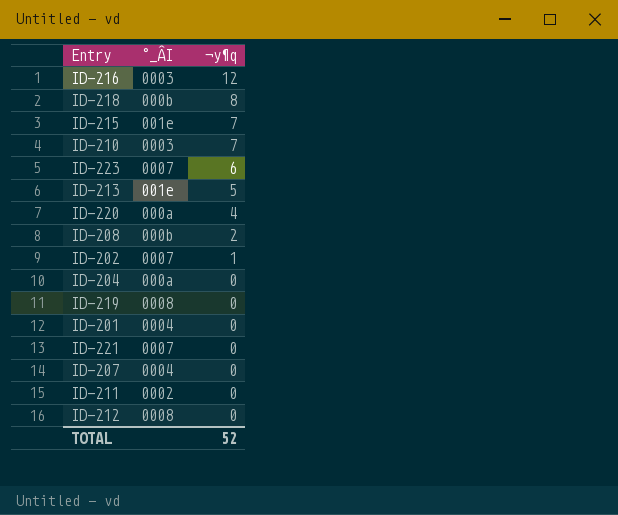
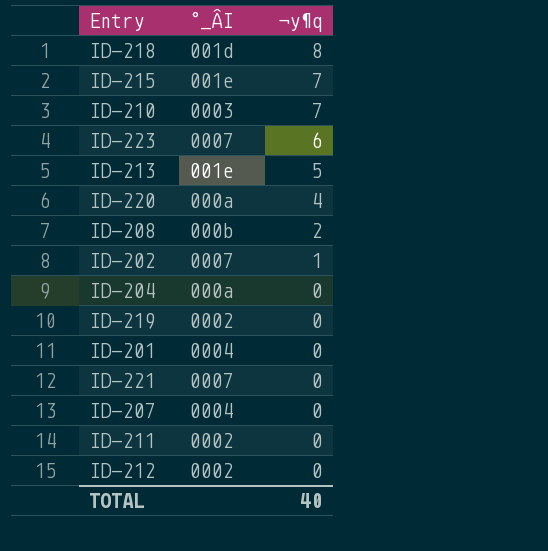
row ID-216: 0003 | 12 -> none
ID-218 | °_ÂI: 000b -> 001d
ID-219 | °_ÂI: 0008 -> 0002
ID-212 | °_ÂI: 0008 -> 0002
TOTAL | ¬y¶q: 52 -> 40

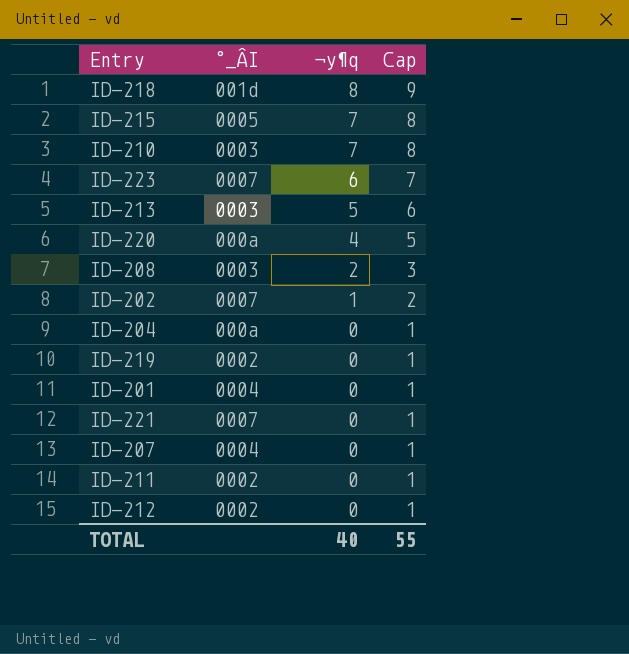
column Cap | formula: none -> [¬y¶q] + 1
ID-215 | °_ÂI: 001e -> 0005
ID-213 | °_ÂI: 001e -> 0003
ID-208 | °_ÂI: 000b -> 0003

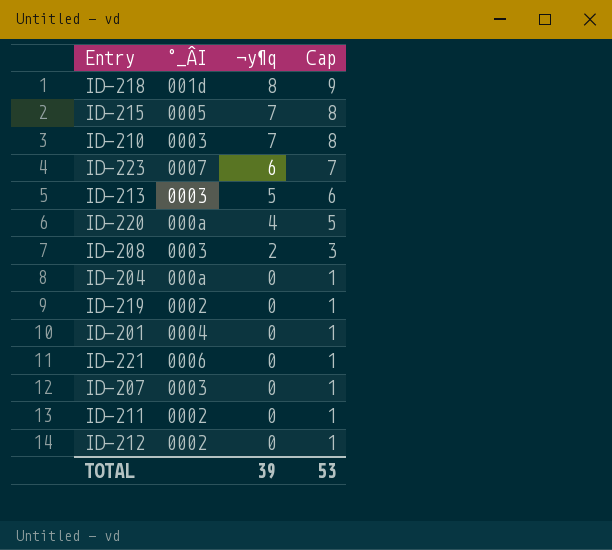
row ID-202: 0007 | 1 | 2 -> none
ID-221 | °_ÂI: 0007 -> 0006
ID-207 | °_ÂI: 0004 -> 0003
TOTAL | ¬y¶q: 40 -> 39
TOTAL | Cap: 55 -> 53

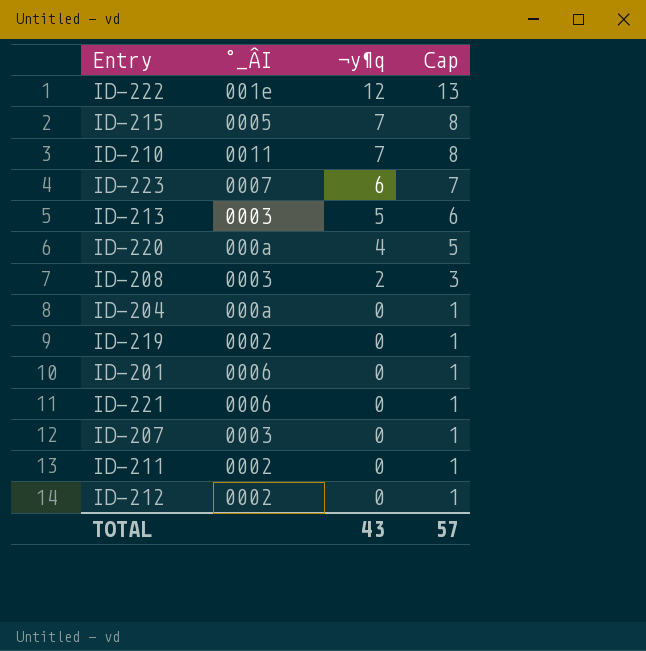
row ID-218: 001d | 8 | 9 -> none
row ID-222: none -> 001e | 12 | 13
ID-210 | °_ÂI: 0003 -> 0011
ID-201 | °_ÂI: 0004 -> 0006
TOTAL | ¬y¶q: 39 -> 43
TOTAL | Cap: 53 -> 57

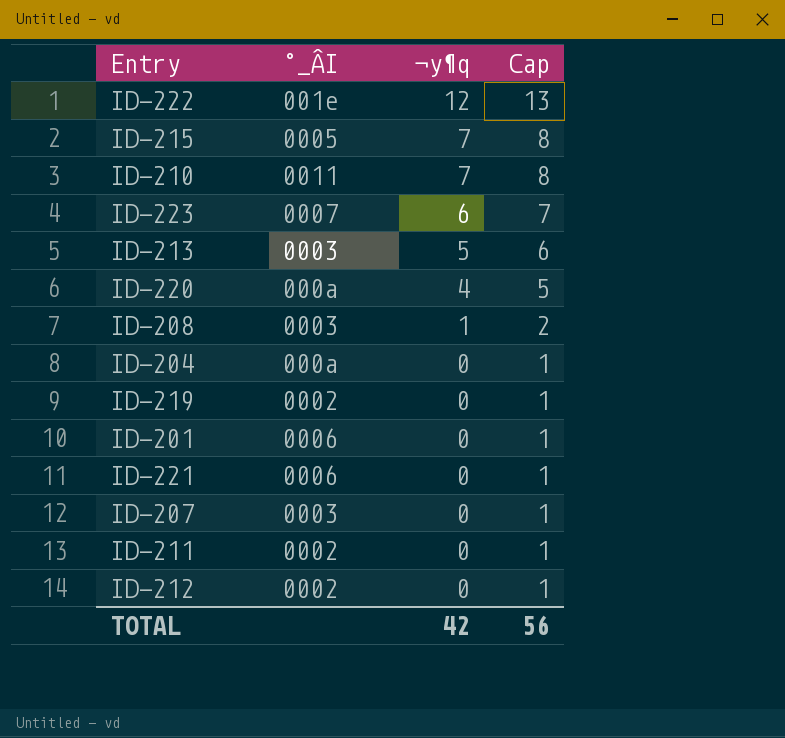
ID-208 | ¬y¶q: 2 -> 1
ID-208 | Cap: 3 -> 2
TOTAL | ¬y¶q: 43 -> 42
TOTAL | Cap: 57 -> 56

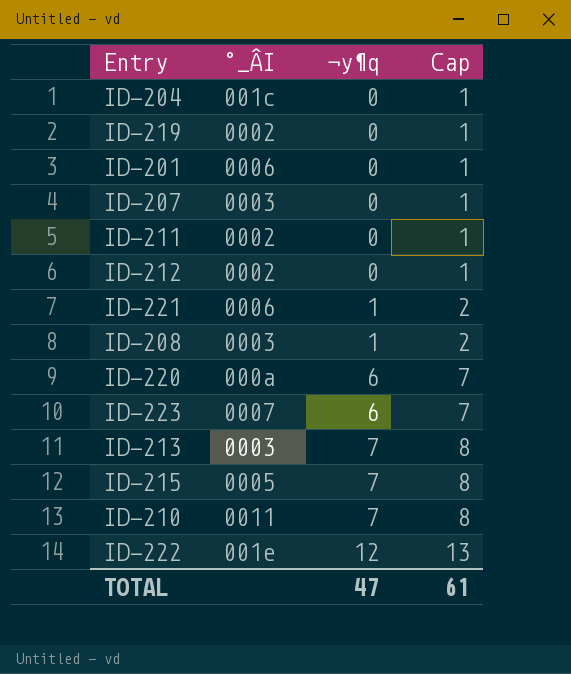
row order: ¬y¶q descending -> ¬y¶q ascending
ID-204 | °_ÂI: 000a -> 001c
ID-221 | ¬y¶q: 0 -> 1
ID-221 | Cap: 1 -> 2
ID-220 | ¬y¶q: 4 -> 6
ID-220 | Cap: 5 -> 7
ID-213 | ¬y¶q: 5 -> 7
ID-213 | Cap: 6 -> 8
TOTAL | ¬y¶q: 42 -> 47
TOTAL | Cap: 56 -> 61

